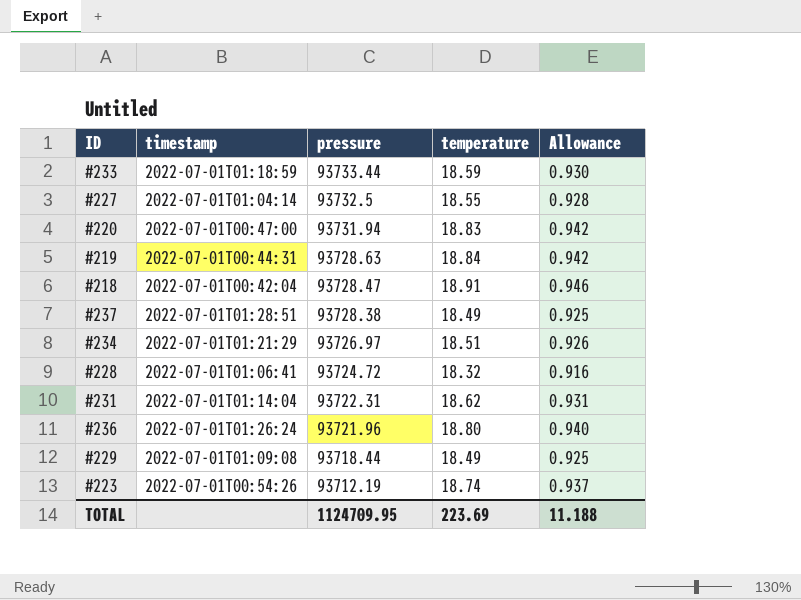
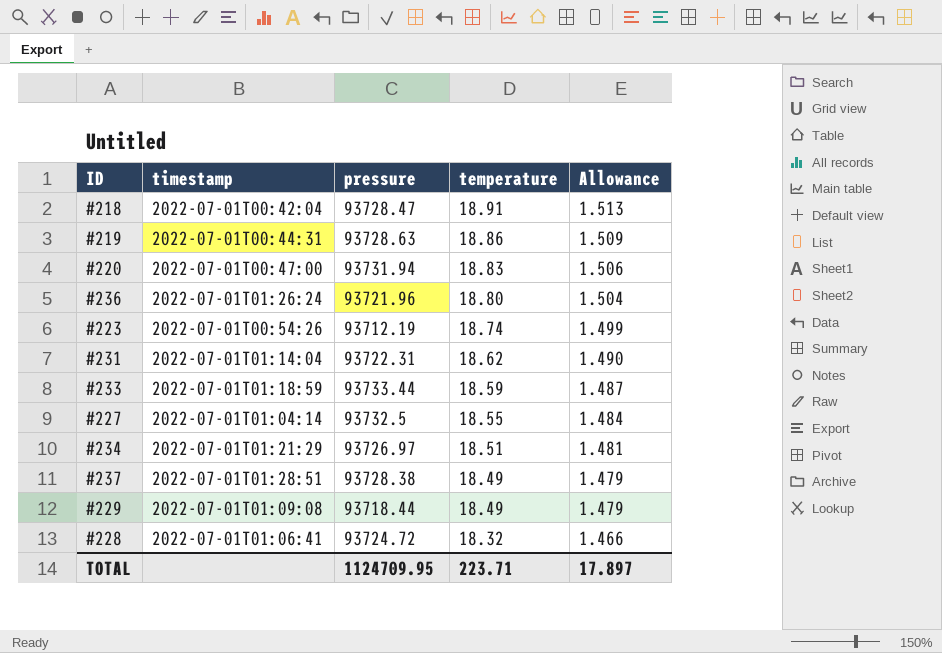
row order: pressure descending -> temperature descending
column Allowance | formula: [temperature] * 0.05 -> [temperature] * 0.08
#219 | temperature: 18.84 -> 18.86
TOTAL | temperature: 223.69 -> 223.71
TOTAL | Allowance: 11.188 -> 17.897

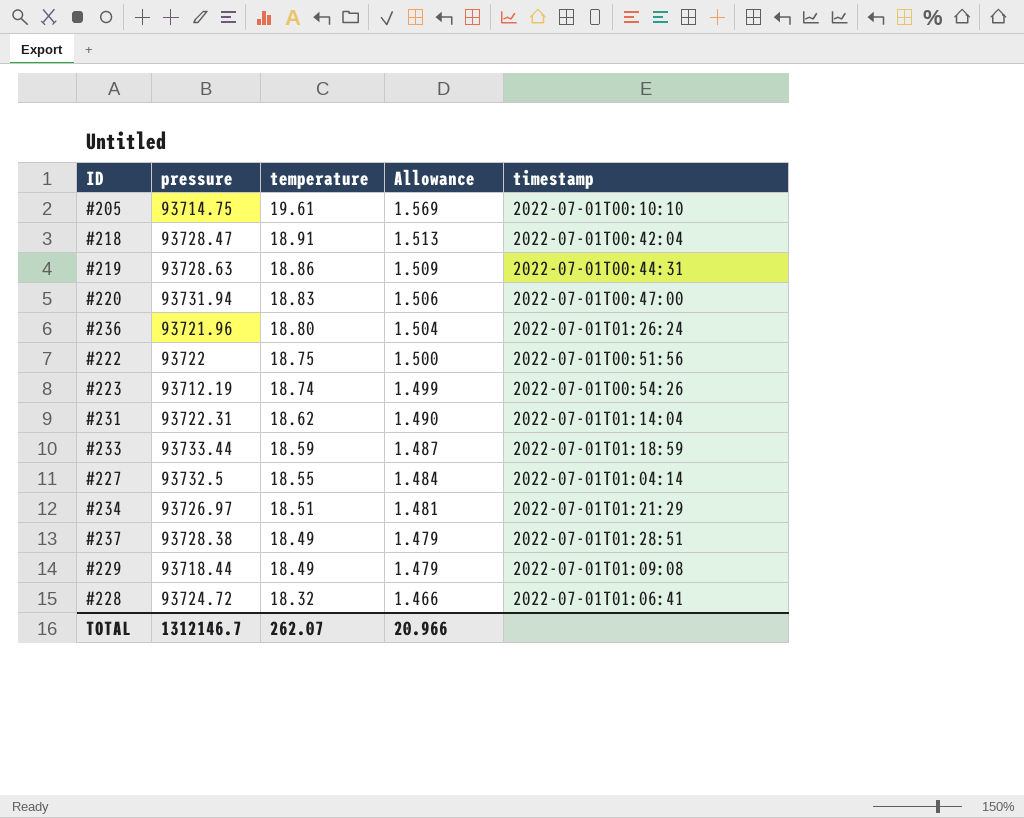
column timestamp | position: 2 -> 5
row #205: none -> 93714.75 | 19.61 | 1.569 | 2022-07-01T00:10:10
row #222: none -> 93722 | 18.75 | 1.500 | 2022-07-01T00:51:56
TOTAL | pressure: 1124709.95 -> 1312146.7
TOTAL | temperature: 223.71 -> 262.07
TOTAL | Allowance: 17.897 -> 20.966

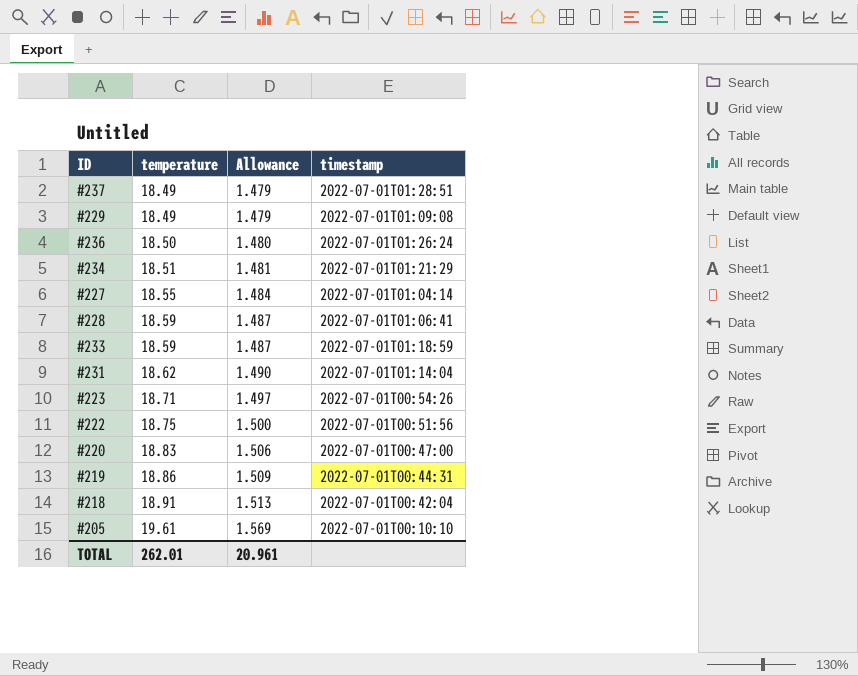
row order: temperature descending -> temperature ascending
column pressure | position: 2 -> none
#236 | temperature: 18.80 -> 18.50
#236 | Allowance: 1.504 -> 1.480
#228 | temperature: 18.32 -> 18.59
#228 | Allowance: 1.466 -> 1.487
#223 | temperature: 18.74 -> 18.71
#223 | Allowance: 1.499 -> 1.497
TOTAL | temperature: 262.07 -> 262.01
TOTAL | Allowance: 20.966 -> 20.961

